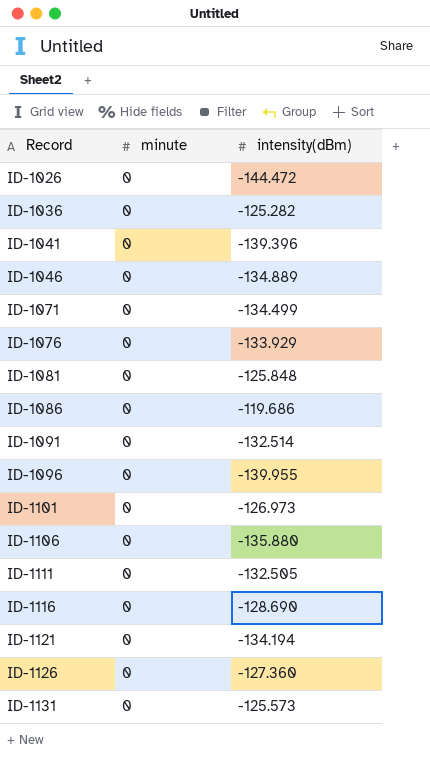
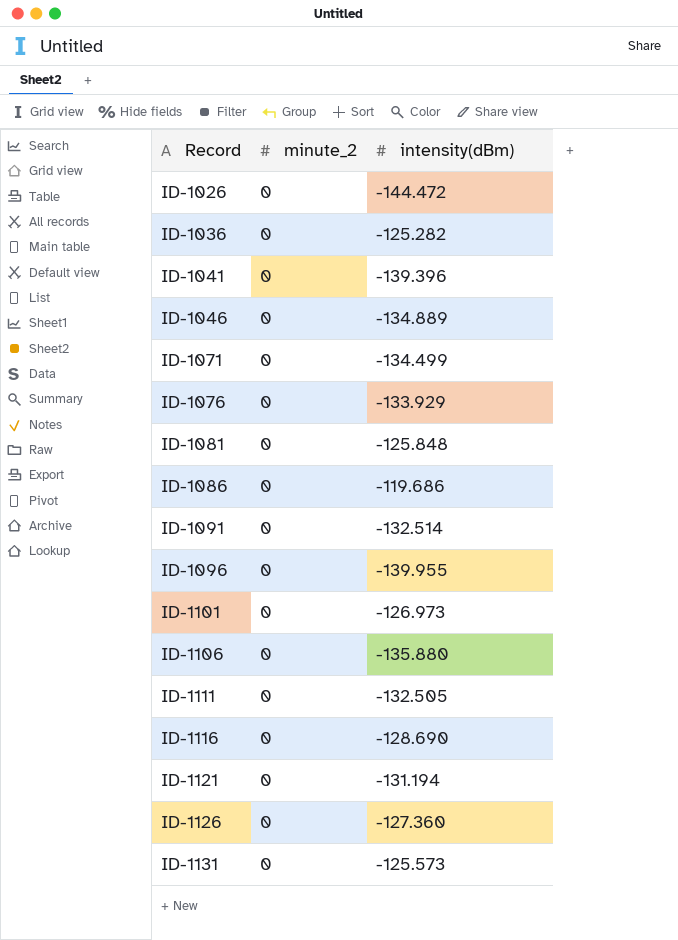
column name: minute -> minute_2
ID-1121 | intensity(dBm): -134.194 -> -131.194

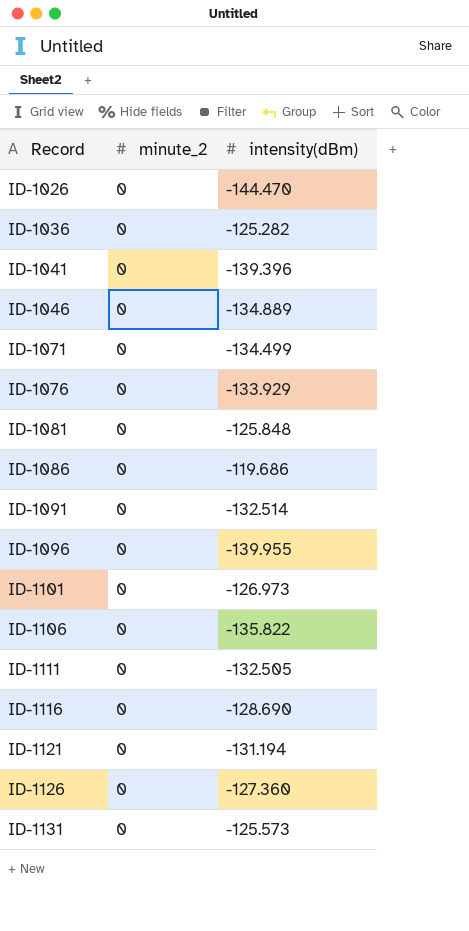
ID-1026 | intensity(dBm): -144.472 -> -144.470
ID-1106 | intensity(dBm): -135.880 -> -135.822

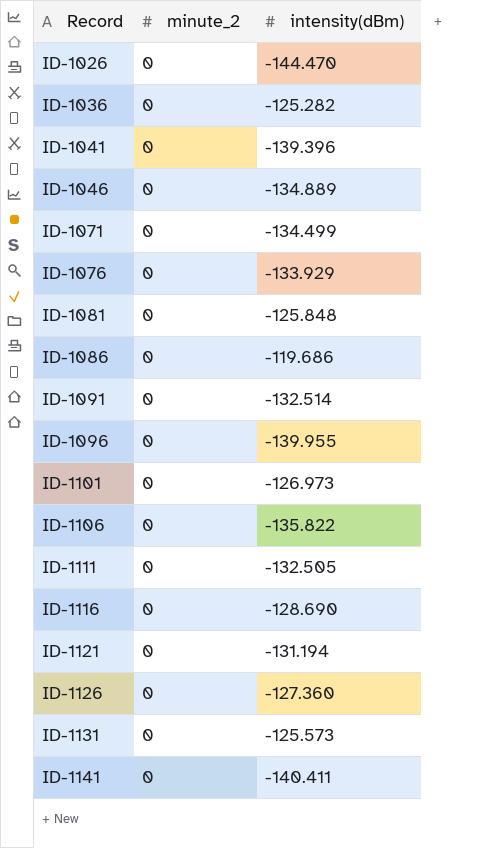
row ID-1141: none -> 0 | -140.411

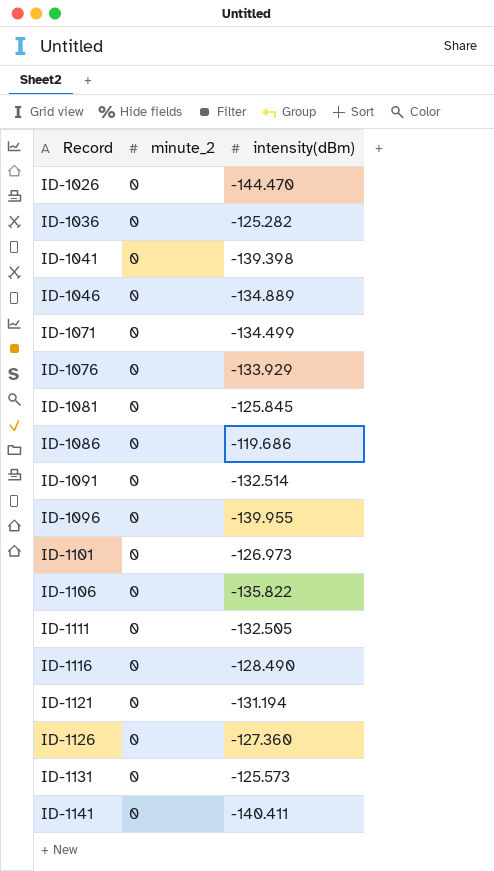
ID-1041 | intensity(dBm): -139.396 -> -139.398
ID-1081 | intensity(dBm): -125.848 -> -125.845
ID-1116 | intensity(dBm): -128.690 -> -128.490

